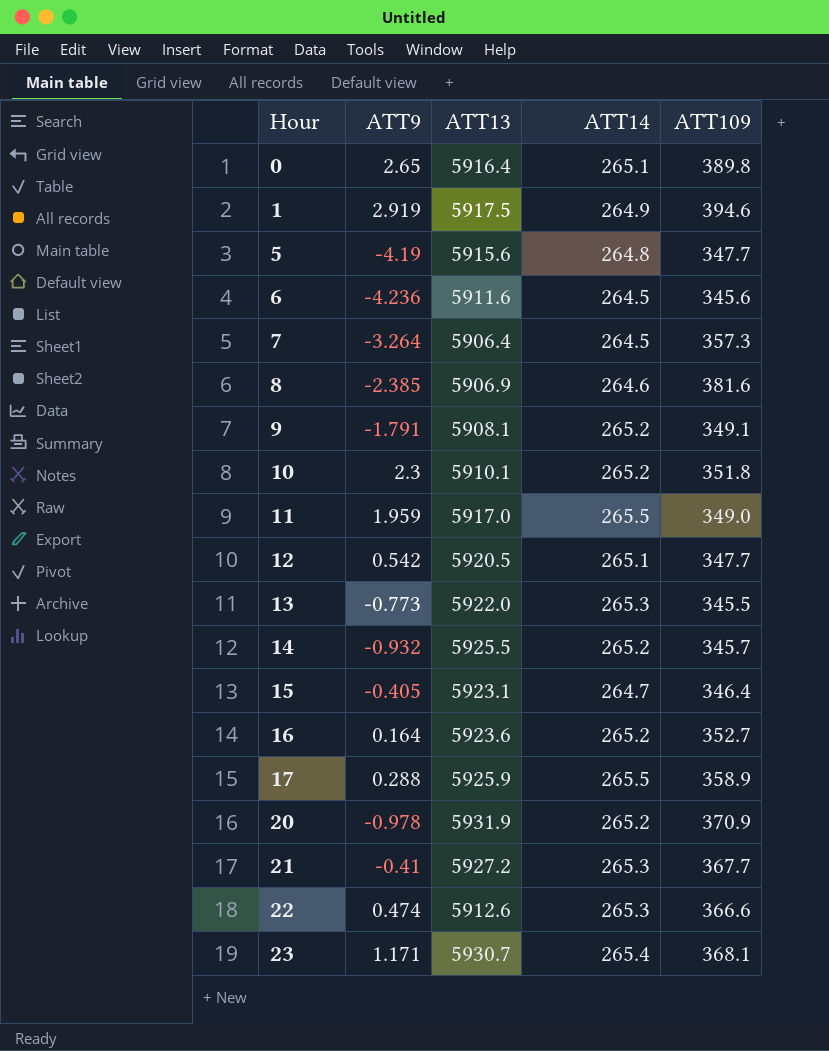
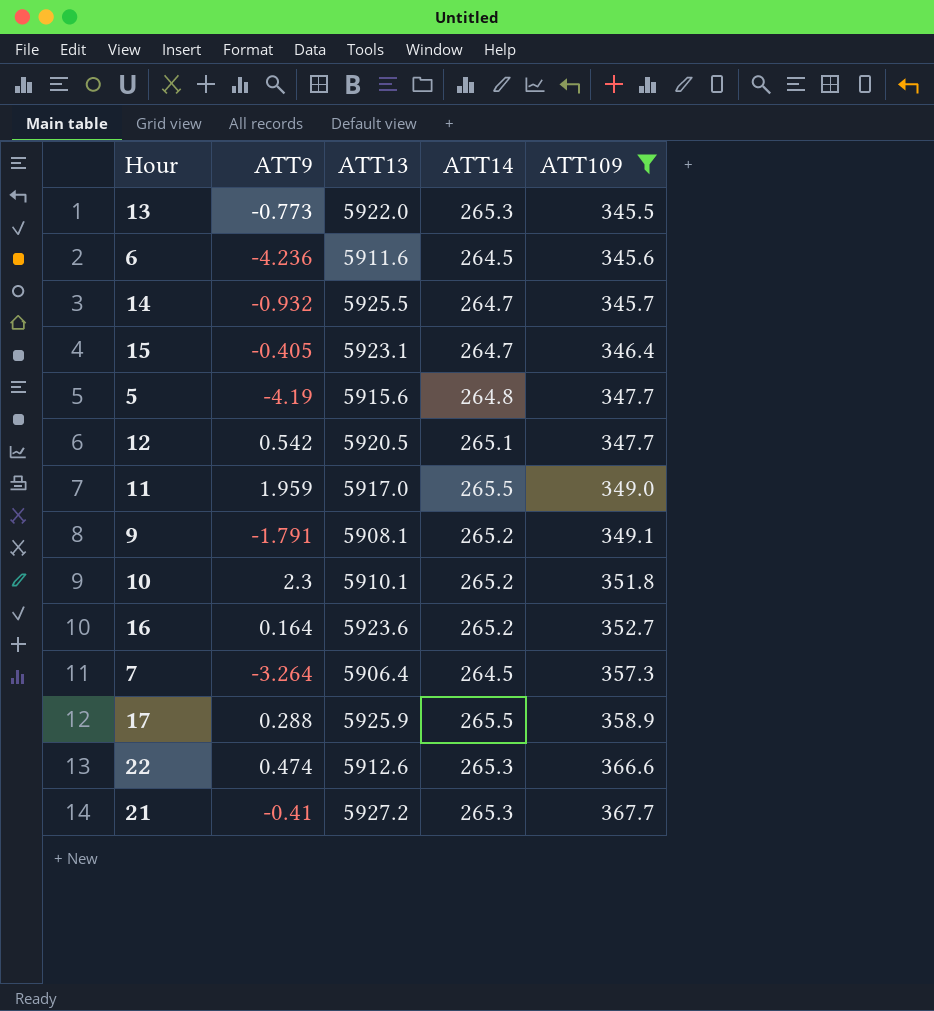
filter: none -> ATT109 <= 367.7
row order: Hour ascending -> ATT109 ascending
14 | ATT14: 265.2 -> 264.7

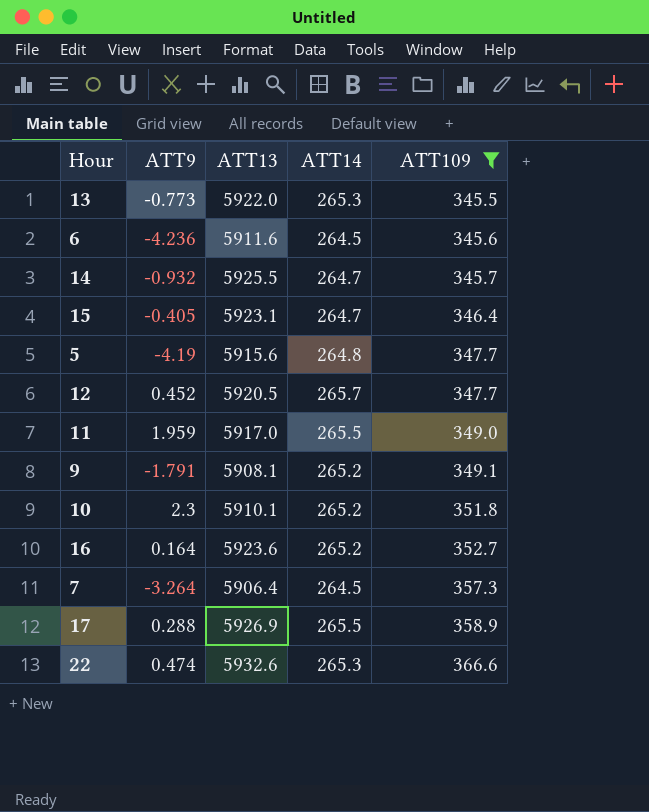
row 21: -0.41 | 5927.2 | 265.3 | 367.7 -> none
12 | ATT9: 0.542 -> 0.452
12 | ATT14: 265.1 -> 265.7
17 | ATT13: 5925.9 -> 5926.9
22 | ATT13: 5912.6 -> 5932.6

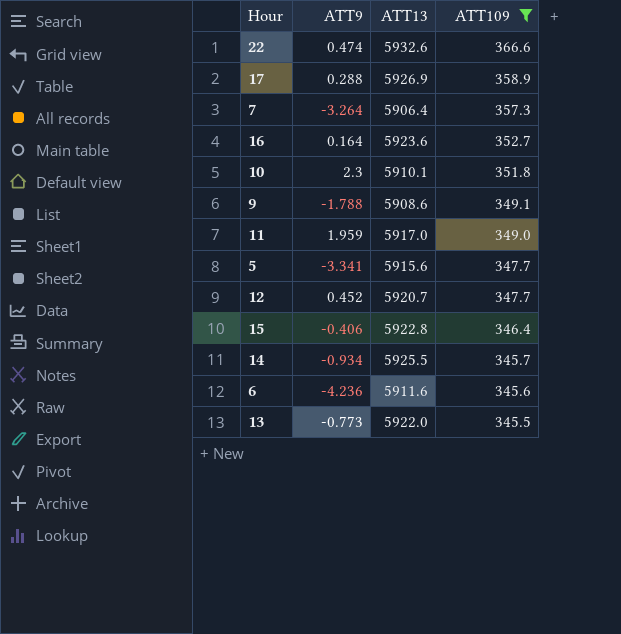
row order: ATT109 ascending -> ATT109 descending
column ATT14 | position: 4 -> none
9 | ATT9: -1.791 -> -1.788
9 | ATT13: 5908.1 -> 5908.6
5 | ATT9: -4.19 -> -3.341
12 | ATT13: 5920.5 -> 5920.7
15 | ATT9: -0.405 -> -0.406
15 | ATT13: 5923.1 -> 5922.8
14 | ATT9: -0.932 -> -0.934

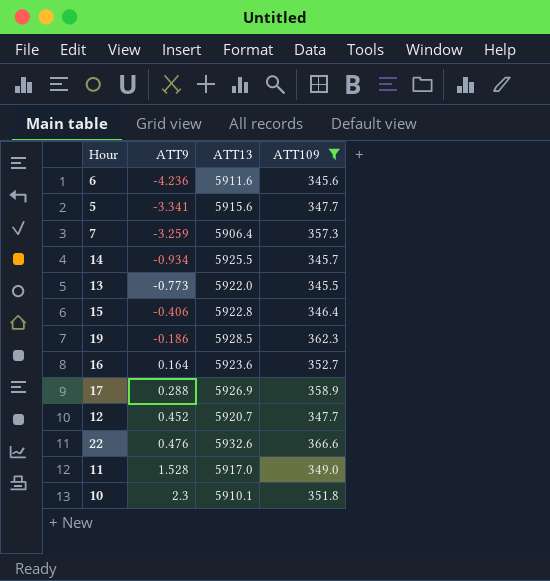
row order: ATT109 descending -> ATT9 ascending
row 9: -1.788 | 5908.6 | 349.1 -> none
7 | ATT9: -3.264 -> -3.259
row 19: none -> -0.186 | 5928.5 | 362.3
22 | ATT9: 0.474 -> 0.476
11 | ATT9: 1.959 -> 1.528

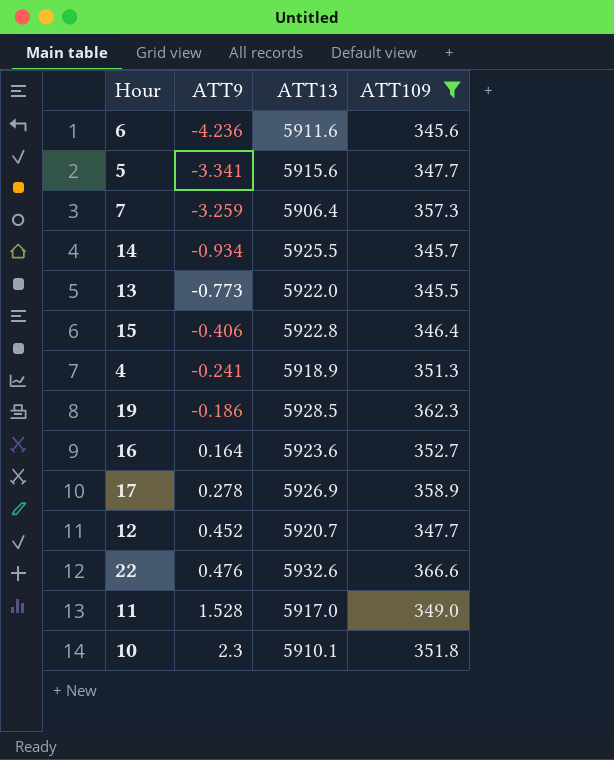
row 4: none -> -0.241 | 5918.9 | 351.3
17 | ATT9: 0.288 -> 0.278

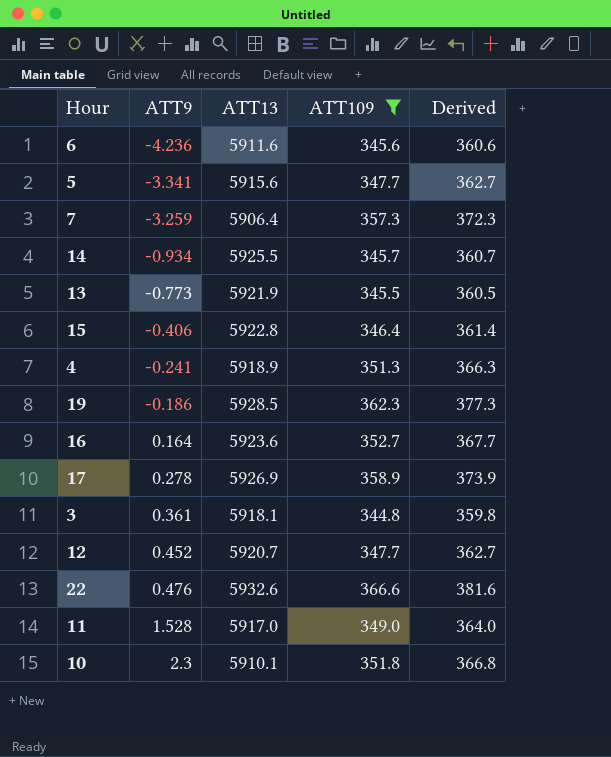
column Derived | formula: none -> [ATT109] + 15
13 | ATT13: 5922.0 -> 5921.9
row 3: none -> 0.361 | 5918.1 | 344.8 | 359.8

